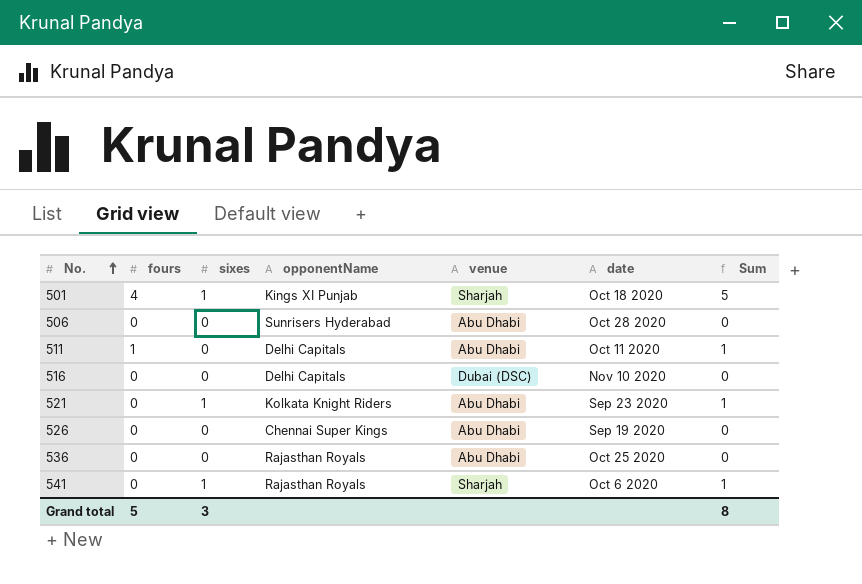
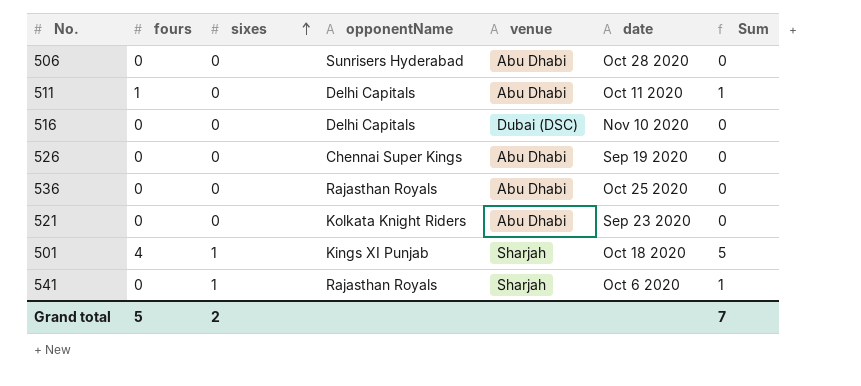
row order: No. ascending -> sixes ascending
521 | sixes: 1 -> 0
521 | Sum: 1 -> 0
Grand total | sixes: 3 -> 2
Grand total | Sum: 8 -> 7

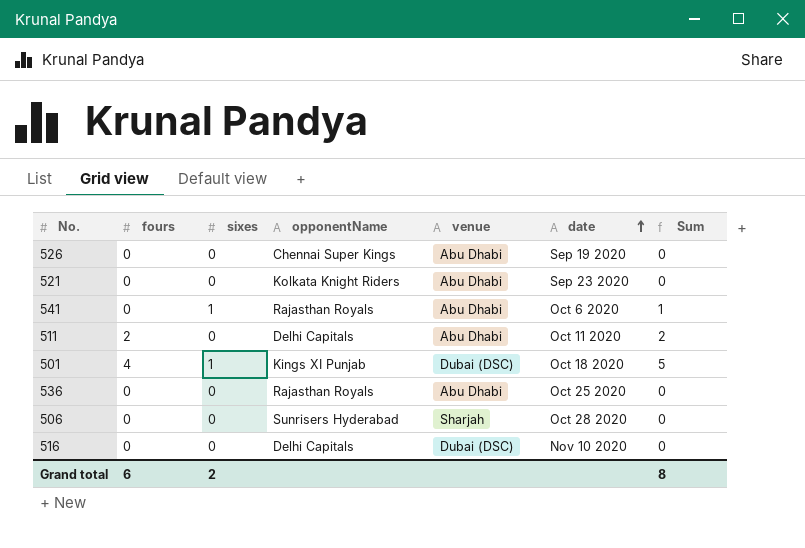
row order: sixes ascending -> date ascending
541 | venue: Sharjah -> Abu Dhabi
511 | fours: 1 -> 2
511 | Sum: 1 -> 2
501 | venue: Sharjah -> Dubai (DSC)
506 | venue: Abu Dhabi -> Sharjah
Grand total | fours: 5 -> 6
Grand total | Sum: 7 -> 8

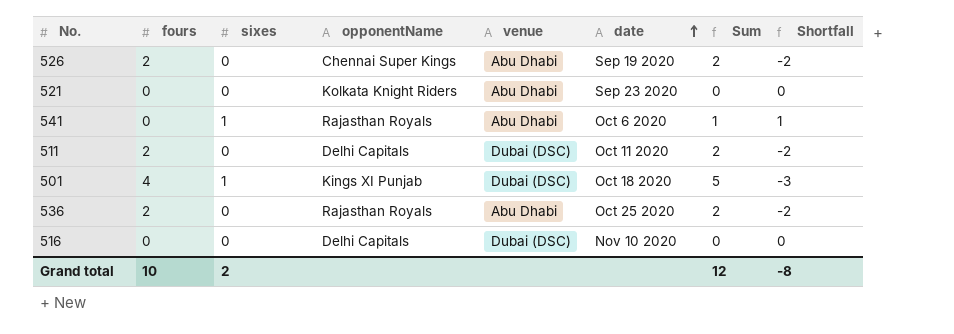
column Shortfall | formula: none -> [sixes] - [fours]
row 506: 0 | 0 | Sunrisers Hyderabad | Sharjah | Oct 28 2020 | 0 -> none
526 | fours: 0 -> 2
526 | Sum: 0 -> 2
511 | venue: Abu Dhabi -> Dubai (DSC)
536 | fours: 0 -> 2
536 | Sum: 0 -> 2
Grand total | fours: 6 -> 10
Grand total | Sum: 8 -> 12

